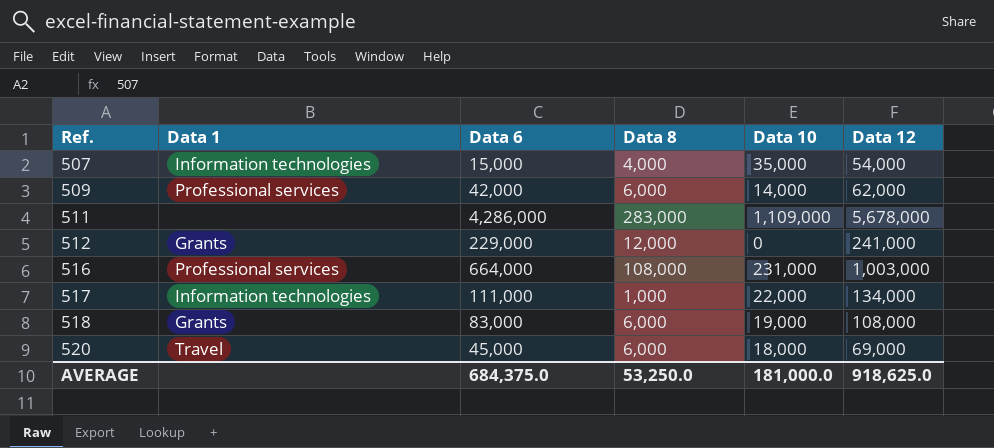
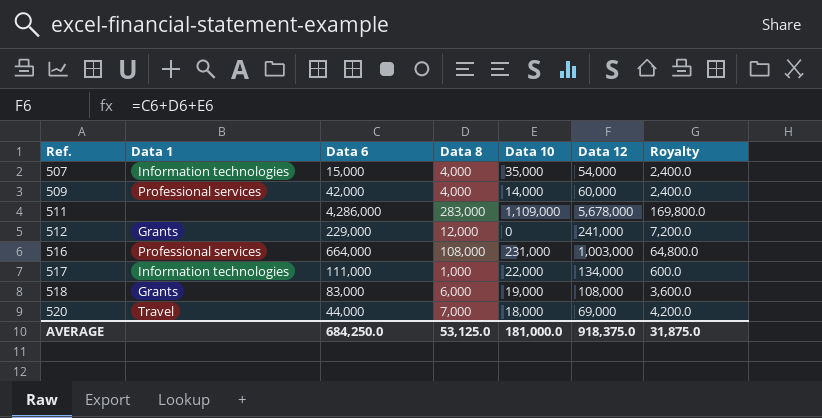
column Royalty | formula: none -> [Data 8] * 0.6
509 | Data 8: 6,000 -> 4,000
509 | Data 12: 62,000 -> 60,000
520 | Data 6: 45,000 -> 44,000
520 | Data 8: 6,000 -> 7,000
AVERAGE | Data 6: 684,375.0 -> 684,250.0
AVERAGE | Data 8: 53,250.0 -> 53,125.0
AVERAGE | Data 12: 918,625.0 -> 918,375.0

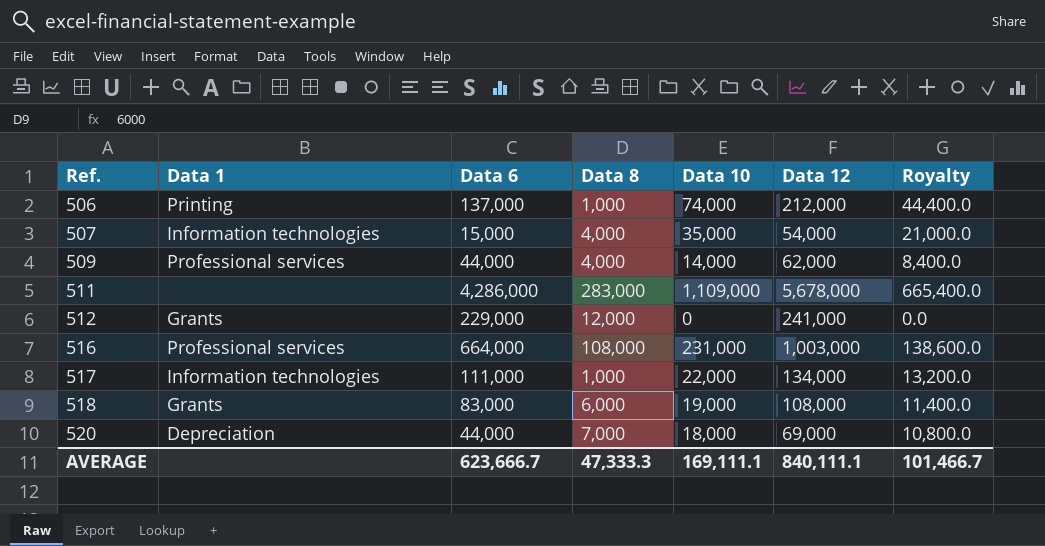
column Royalty | formula: [Data 8] * 0.6 -> [Data 10] * 0.6
row 506: none -> Printing | 137,000 | 1,000 | 74,000 | 212,000 | 44,400.0
509 | Data 6: 42,000 -> 44,000
509 | Data 12: 60,000 -> 62,000
520 | Data 1: Travel -> Depreciation
AVERAGE | Data 6: 684,250.0 -> 623,666.7
AVERAGE | Data 8: 53,125.0 -> 47,333.3
AVERAGE | Data 10: 181,000.0 -> 169,111.1
AVERAGE | Data 12: 918,375.0 -> 840,111.1
AVERAGE | Royalty: 31,875.0 -> 101,466.7

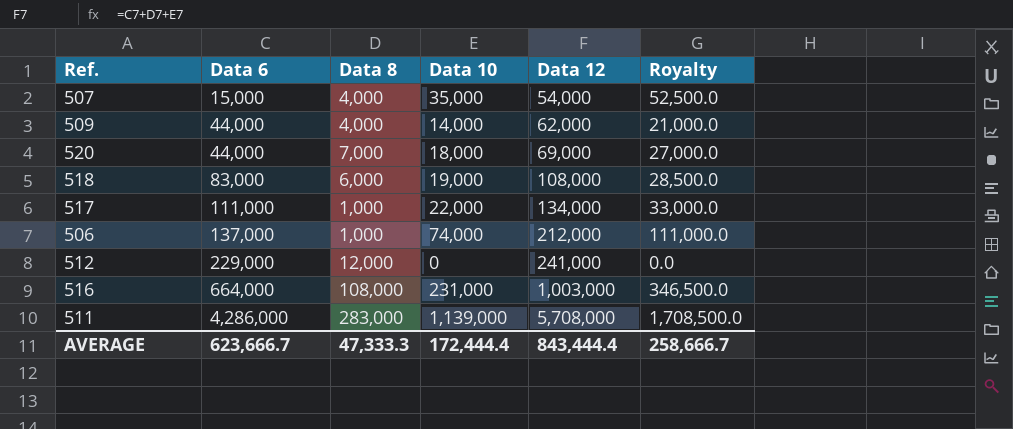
row order: Ref. ascending -> Data 6 ascending
column Data 1 | position: 2 -> none
column Royalty | formula: [Data 10] * 0.6 -> [Data 10] * 1.5
511 | Data 10: 1,109,000 -> 1,139,000
511 | Data 12: 5,678,000 -> 5,708,000
AVERAGE | Data 10: 169,111.1 -> 172,444.4
AVERAGE | Data 12: 840,111.1 -> 843,444.4
AVERAGE | Royalty: 101,466.7 -> 258,666.7

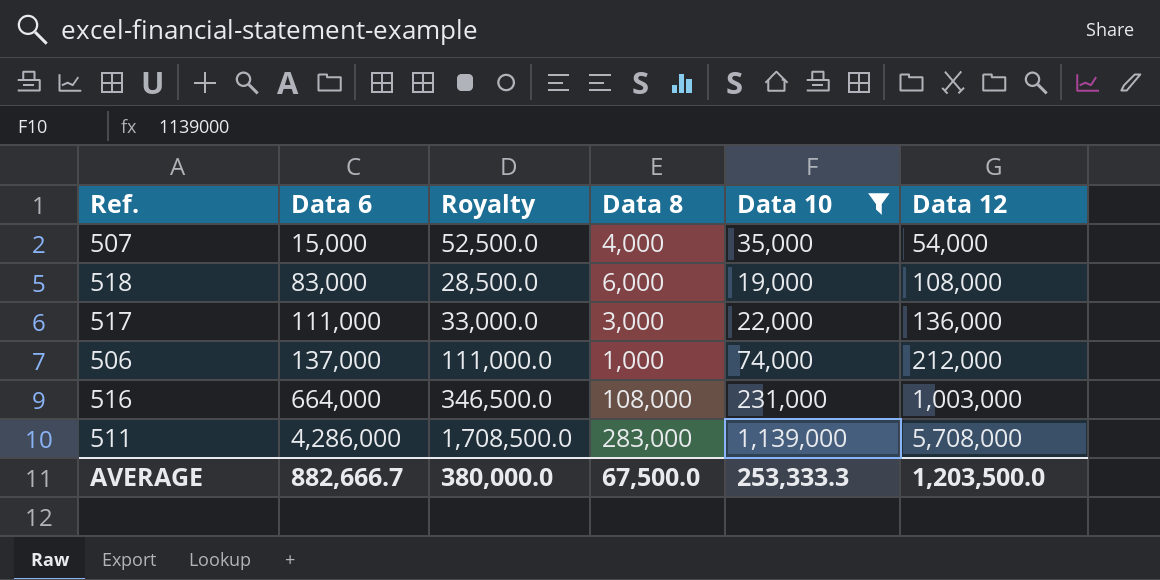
filter: none -> Data 10 >= 19,000
column Royalty | position: 6 -> 3
517 | Data 8: 1,000 -> 3,000
517 | Data 12: 134,000 -> 136,000
AVERAGE | Data 6: 623,666.7 -> 882,666.7
AVERAGE | Royalty: 258,666.7 -> 380,000.0
AVERAGE | Data 8: 47,333.3 -> 67,500.0
AVERAGE | Data 10: 172,444.4 -> 253,333.3
AVERAGE | Data 12: 843,444.4 -> 1,203,500.0

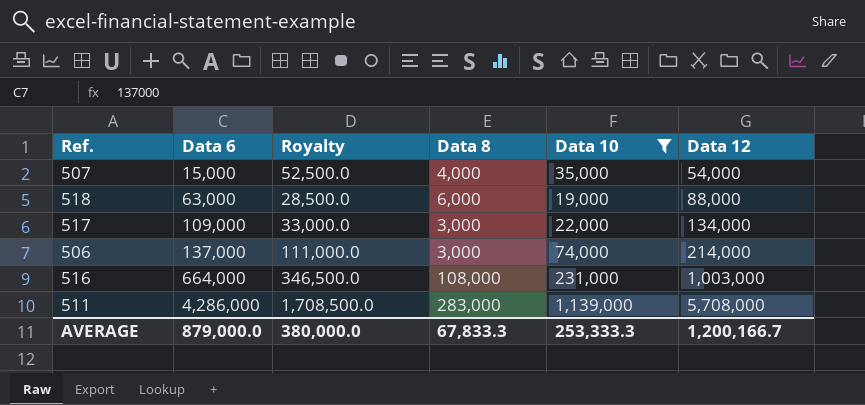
518 | Data 6: 83,000 -> 63,000
518 | Data 12: 108,000 -> 88,000
517 | Data 6: 111,000 -> 109,000
517 | Data 12: 136,000 -> 134,000
506 | Data 8: 1,000 -> 3,000
506 | Data 12: 212,000 -> 214,000
AVERAGE | Data 6: 882,666.7 -> 879,000.0
AVERAGE | Data 8: 67,500.0 -> 67,833.3
AVERAGE | Data 12: 1,203,500.0 -> 1,200,166.7

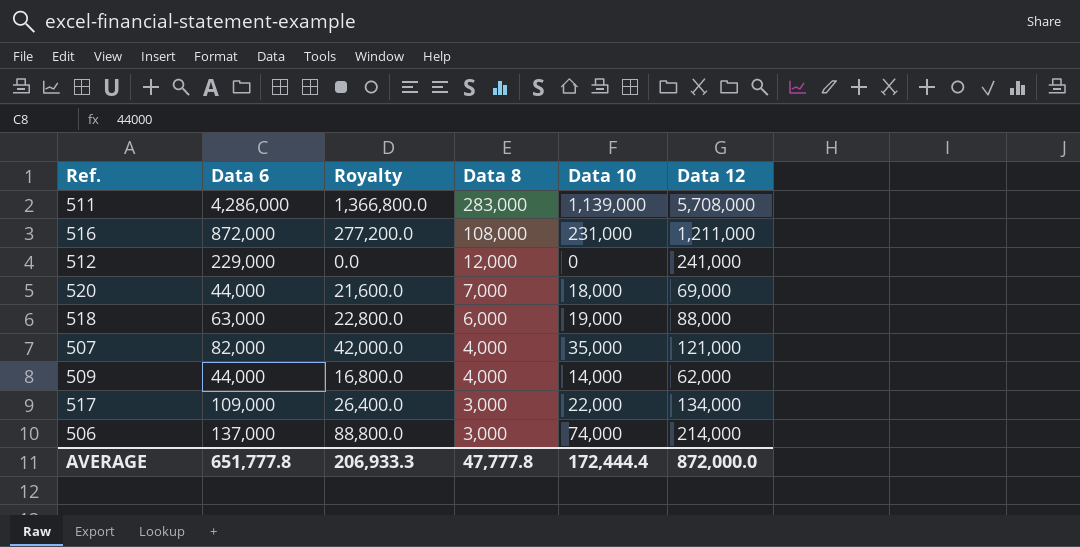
filter: Data 10 >= 19,000 -> none
row order: Data 6 ascending -> Data 8 descending
column Royalty | formula: [Data 10] * 1.5 -> [Data 10] * 1.2
516 | Data 6: 664,000 -> 872,000
516 | Data 12: 1,003,000 -> 1,211,000
507 | Data 6: 15,000 -> 82,000
507 | Data 12: 54,000 -> 121,000
AVERAGE | Data 6: 879,000.0 -> 651,777.8
AVERAGE | Royalty: 380,000.0 -> 206,933.3
AVERAGE | Data 8: 67,833.3 -> 47,777.8
AVERAGE | Data 10: 253,333.3 -> 172,444.4
AVERAGE | Data 12: 1,200,166.7 -> 872,000.0

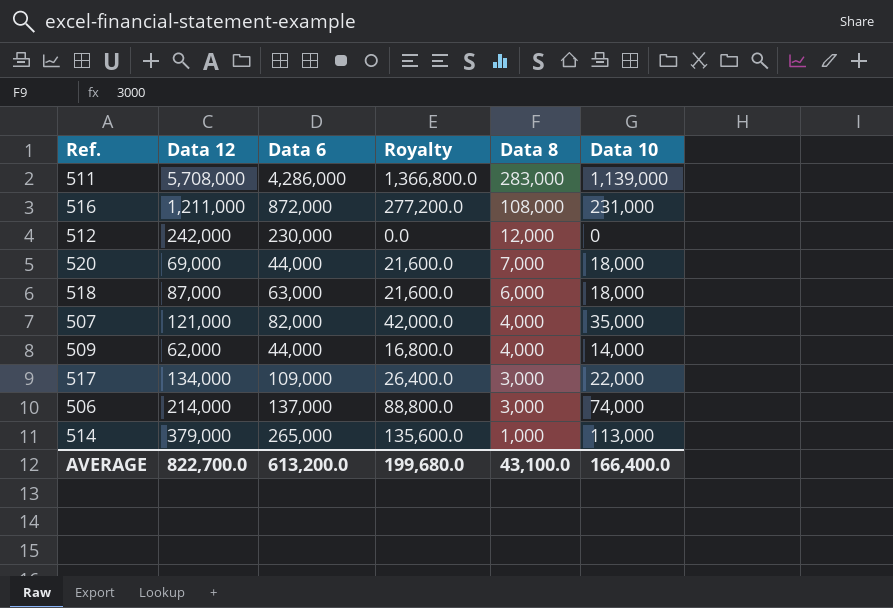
column Data 12 | position: 6 -> 2
512 | Data 12: 241,000 -> 242,000
512 | Data 6: 229,000 -> 230,000
518 | Data 12: 88,000 -> 87,000
518 | Royalty: 22,800.0 -> 21,600.0
518 | Data 10: 19,000 -> 18,000
row 514: none -> 379,000 | 265,000 | 135,600.0 | 1,000 | 113,000
AVERAGE | Data 12: 872,000.0 -> 822,700.0
AVERAGE | Data 6: 651,777.8 -> 613,200.0
AVERAGE | Royalty: 206,933.3 -> 199,680.0
AVERAGE | Data 8: 47,777.8 -> 43,100.0
AVERAGE | Data 10: 172,444.4 -> 166,400.0

